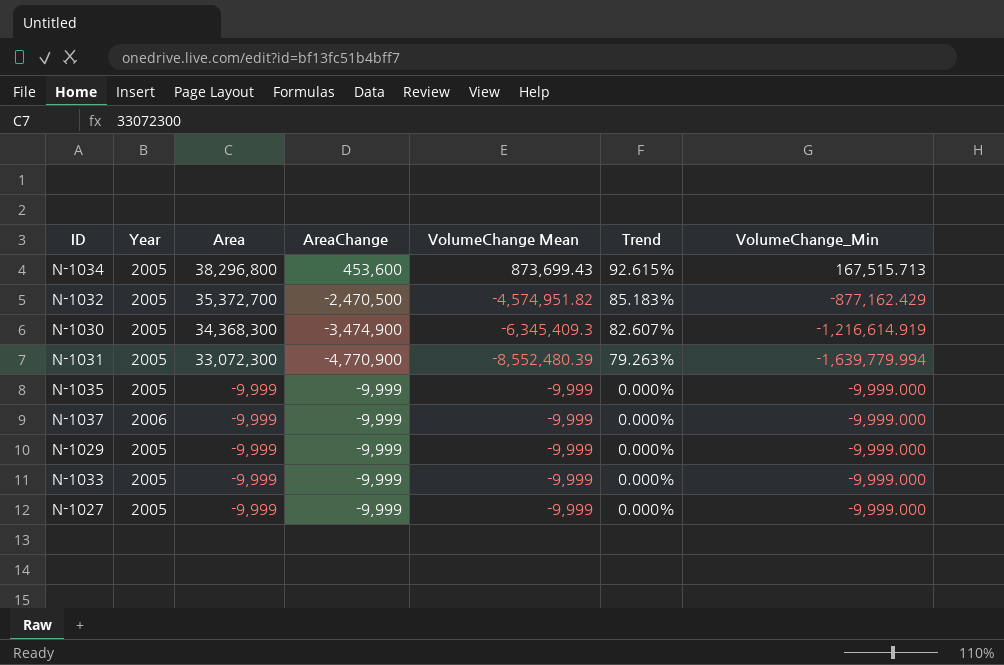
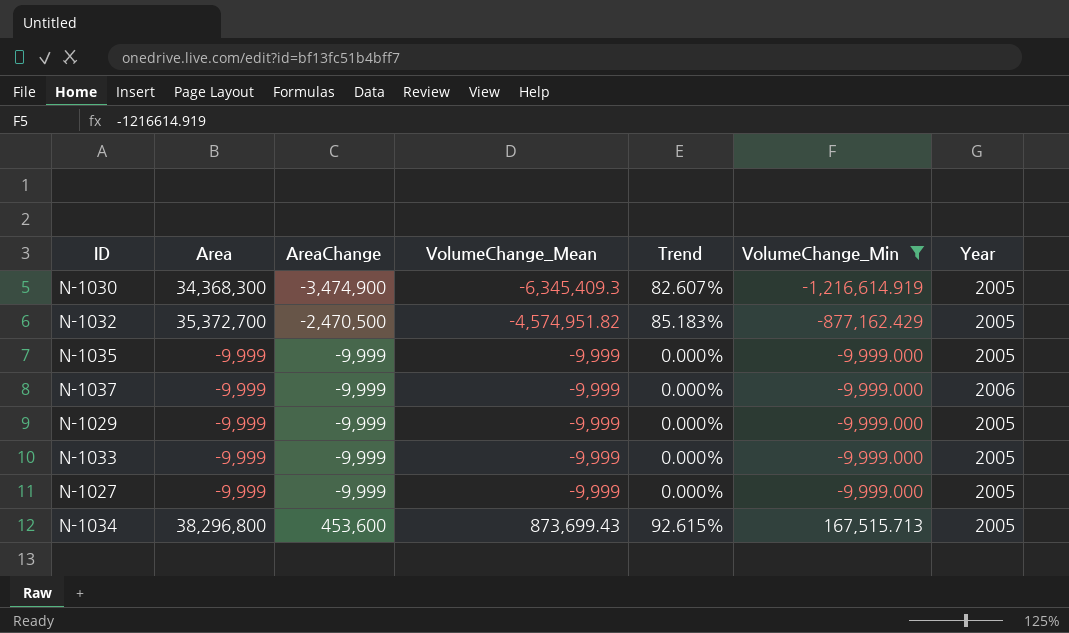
filter: none -> VolumeChange_Min != -1,639,779.994
row order: Area descending -> AreaChange ascending
column name: VolumeChange Mean -> VolumeChange_Mean
column Year | position: 2 -> 7

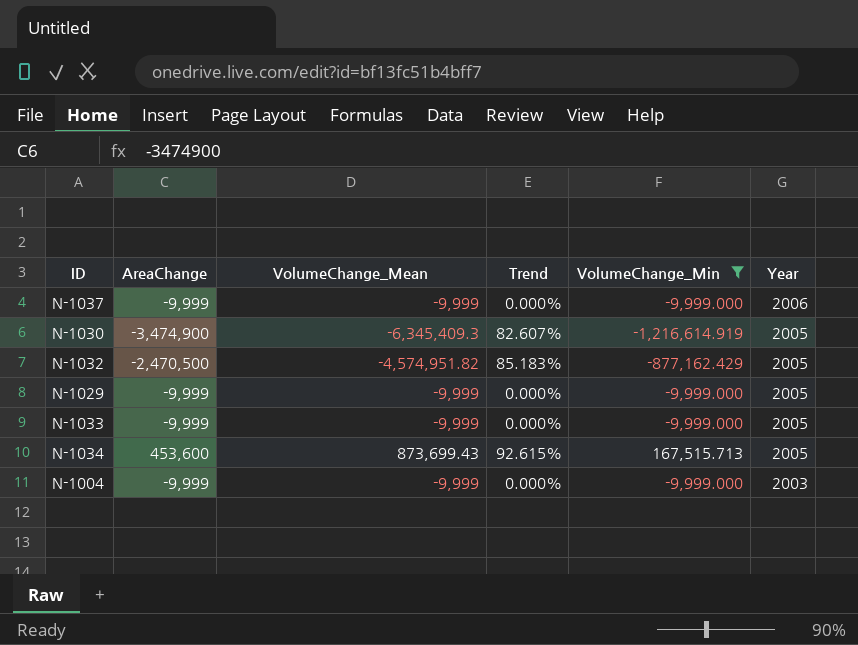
row order: AreaChange ascending -> Year descending
column Area | position: 2 -> none
row N-1035: -9,999 | -9,999 | -9,999 | 0.000% | -9,999.000 | 2005 -> none
row N-1027: -9,999 | -9,999 | -9,999 | 0.000% | -9,999.000 | 2005 -> none
row N-1004: none -> -9,999 | -9,999 | 0.000% | -9,999.000 | 2003

